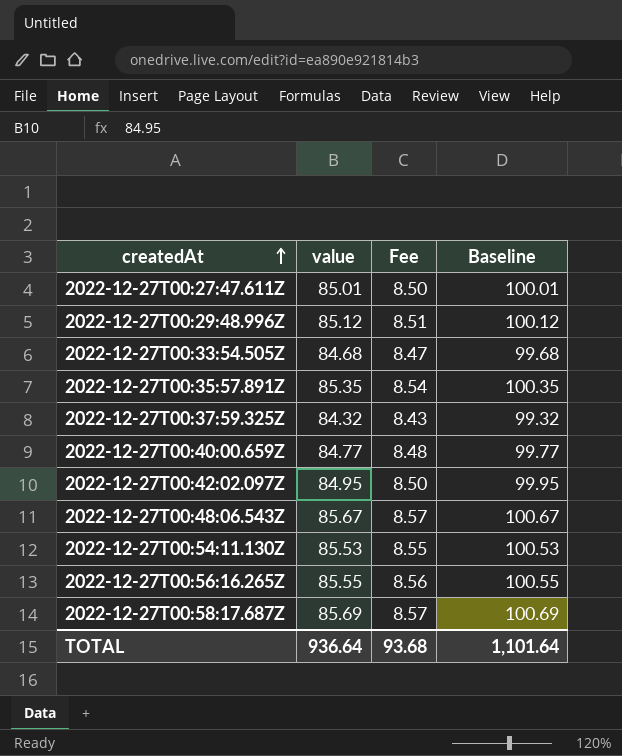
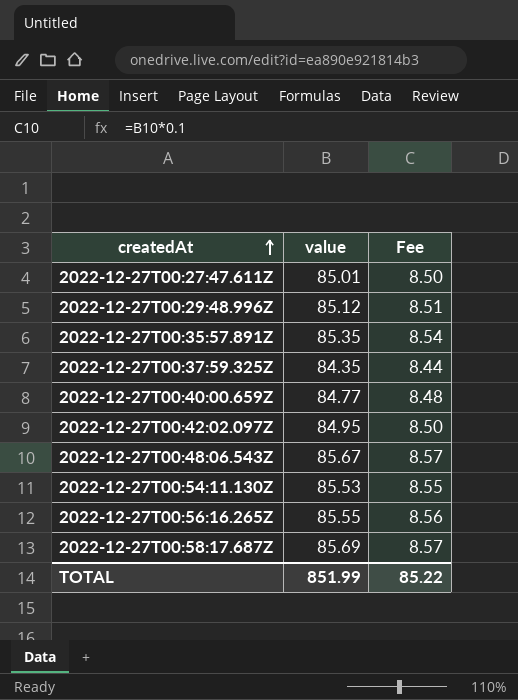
column Baseline | formula: [value] + 15 -> none
row 2022-12-27T00:33:54.505Z: 84.68 | 8.47 | 99.68 -> none
2022-12-27T00:37:59.325Z | value: 84.32 -> 84.35
2022-12-27T00:37:59.325Z | Fee: 8.43 -> 8.44
TOTAL | value: 936.64 -> 851.99
TOTAL | Fee: 93.68 -> 85.22

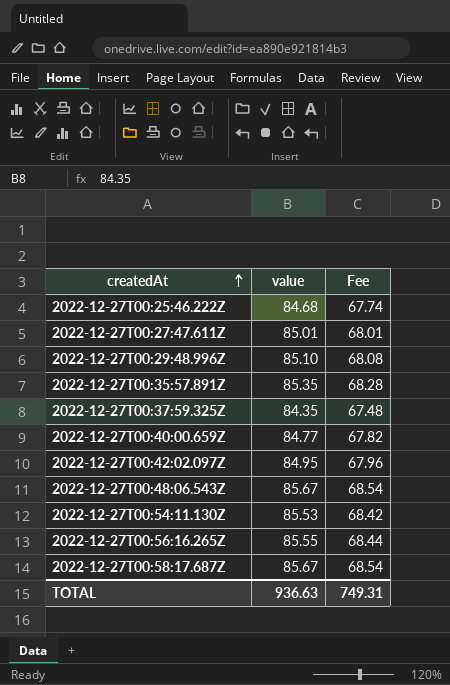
column Fee | formula: [value] * 0.1 -> [value] * 0.8
row 2022-12-27T00:25:46.222Z: none -> 84.68 | 67.74
2022-12-27T00:29:48.996Z | value: 85.12 -> 85.10
2022-12-27T00:58:17.687Z | value: 85.69 -> 85.67
TOTAL | value: 851.99 -> 936.63
TOTAL | Fee: 85.22 -> 749.31

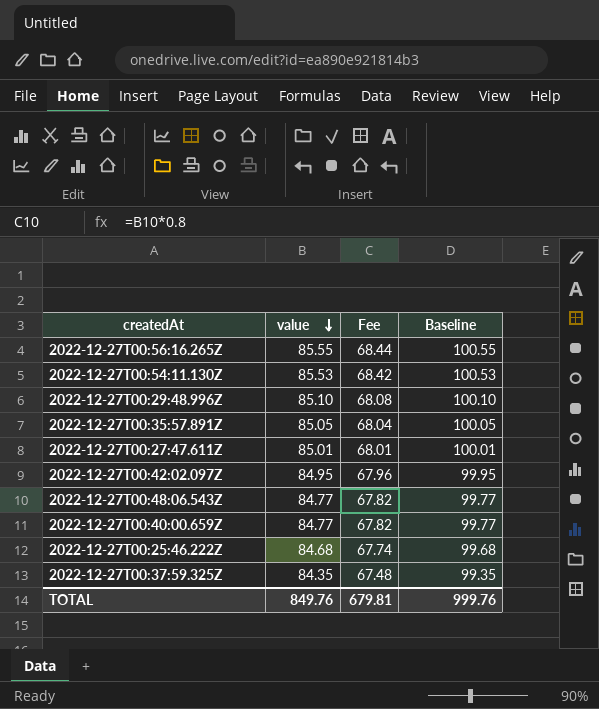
row order: createdAt ascending -> value descending
column Baseline | formula: none -> [value] + 15
row 2022-12-27T00:58:17.687Z: 85.67 | 68.54 -> none
2022-12-27T00:35:57.891Z | value: 85.35 -> 85.05
2022-12-27T00:35:57.891Z | Fee: 68.28 -> 68.04
2022-12-27T00:48:06.543Z | value: 85.67 -> 84.77
2022-12-27T00:48:06.543Z | Fee: 68.54 -> 67.82
TOTAL | value: 936.63 -> 849.76
TOTAL | Fee: 749.31 -> 679.81

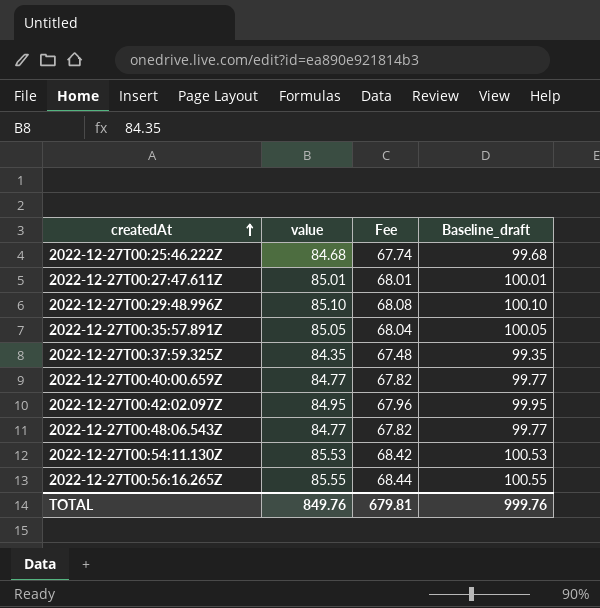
row order: value descending -> createdAt ascending
column name: Baseline -> Baseline_draft

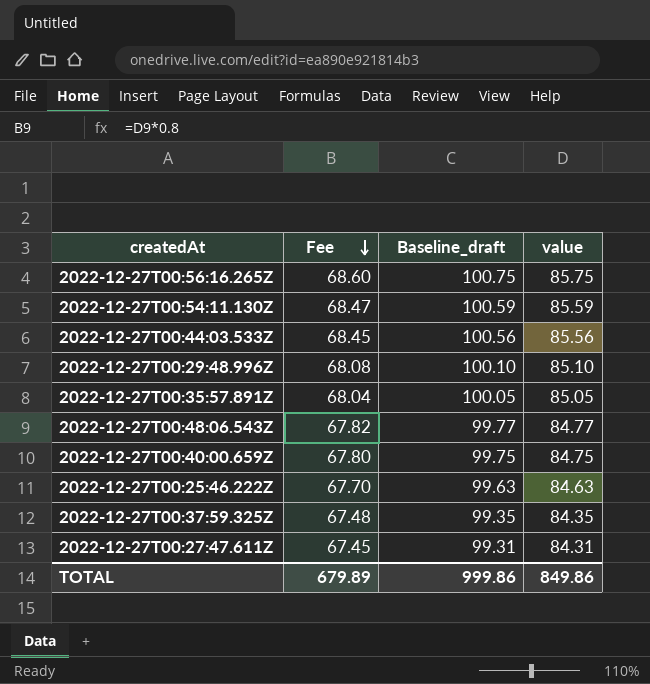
row order: createdAt ascending -> Fee descending
column value | position: 2 -> 4
row 2022-12-27T00:42:02.097Z: 84.95 | 67.96 | 99.95 -> none
2022-12-27T00:56:16.265Z | Fee: 68.44 -> 68.60
2022-12-27T00:56:16.265Z | Baseline_draft: 100.55 -> 100.75
2022-12-27T00:56:16.265Z | value: 85.55 -> 85.75
2022-12-27T00:54:11.130Z | Fee: 68.42 -> 68.47
2022-12-27T00:54:11.130Z | Baseline_draft: 100.53 -> 100.59
2022-12-27T00:54:11.130Z | value: 85.53 -> 85.59
row 2022-12-27T00:44:03.533Z: none -> 68.45 | 100.56 | 85.56
2022-12-27T00:40:00.659Z | Fee: 67.82 -> 67.80
2022-12-27T00:40:00.659Z | Baseline_draft: 99.77 -> 99.75
2022-12-27T00:40:00.659Z | value: 84.77 -> 84.75
2022-12-27T00:25:46.222Z | Fee: 67.74 -> 67.70
2022-12-27T00:25:46.222Z | Baseline_draft: 99.68 -> 99.63
2022-12-27T00:25:46.222Z | value: 84.68 -> 84.63
2022-12-27T00:27:47.611Z | Fee: 68.01 -> 67.45
2022-12-27T00:27:47.611Z | Baseline_draft: 100.01 -> 99.31
2022-12-27T00:27:47.611Z | value: 85.01 -> 84.31
TOTAL | Fee: 679.81 -> 679.89
TOTAL | Baseline_draft: 999.76 -> 999.86
TOTAL | value: 849.76 -> 849.86

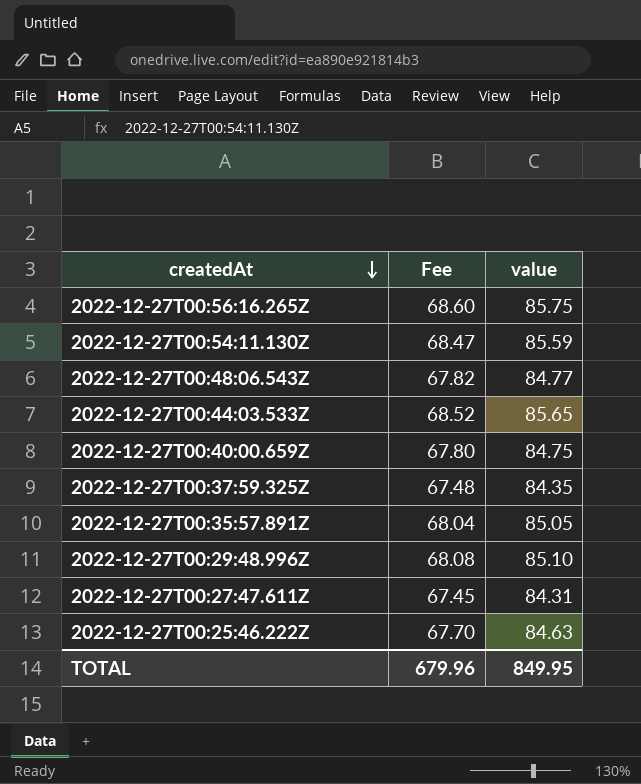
row order: Fee descending -> createdAt descending
column Baseline_draft | formula: [value] + 15 -> none
2022-12-27T00:44:03.533Z | Fee: 68.45 -> 68.52
2022-12-27T00:44:03.533Z | value: 85.56 -> 85.65
TOTAL | Fee: 679.89 -> 679.96
TOTAL | value: 849.86 -> 849.95

